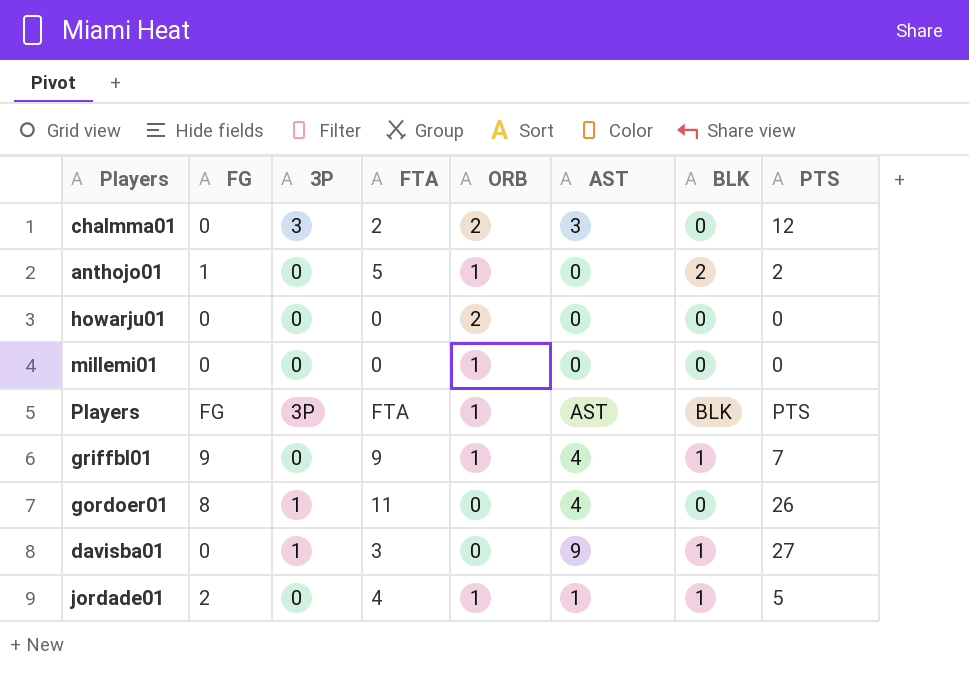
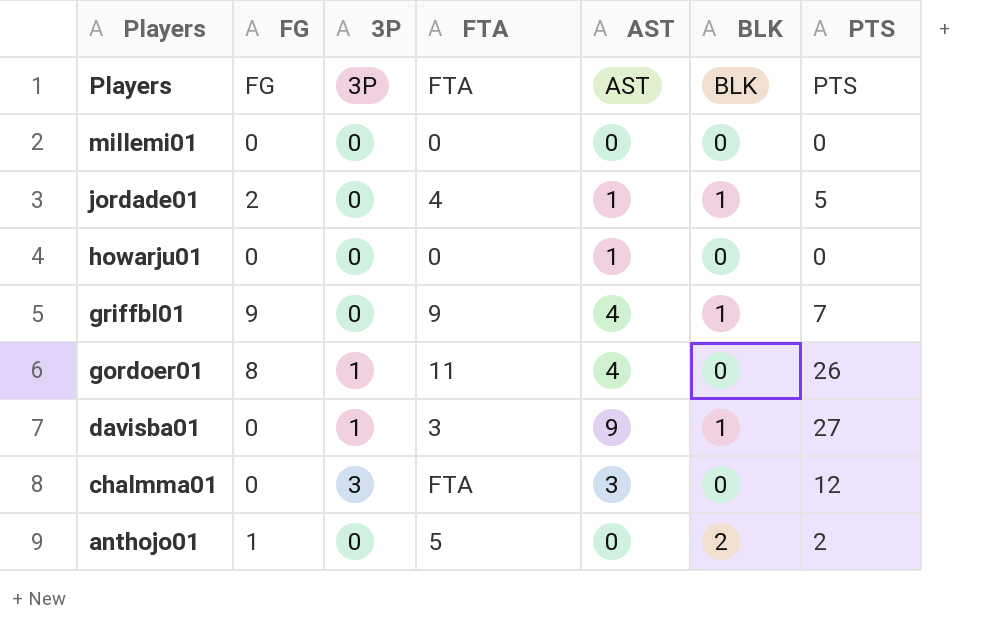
row order: none -> Players descending
column ORB | position: 5 -> none
howarju01 | AST: 0 -> 1
chalmma01 | FTA: 2 -> FTA

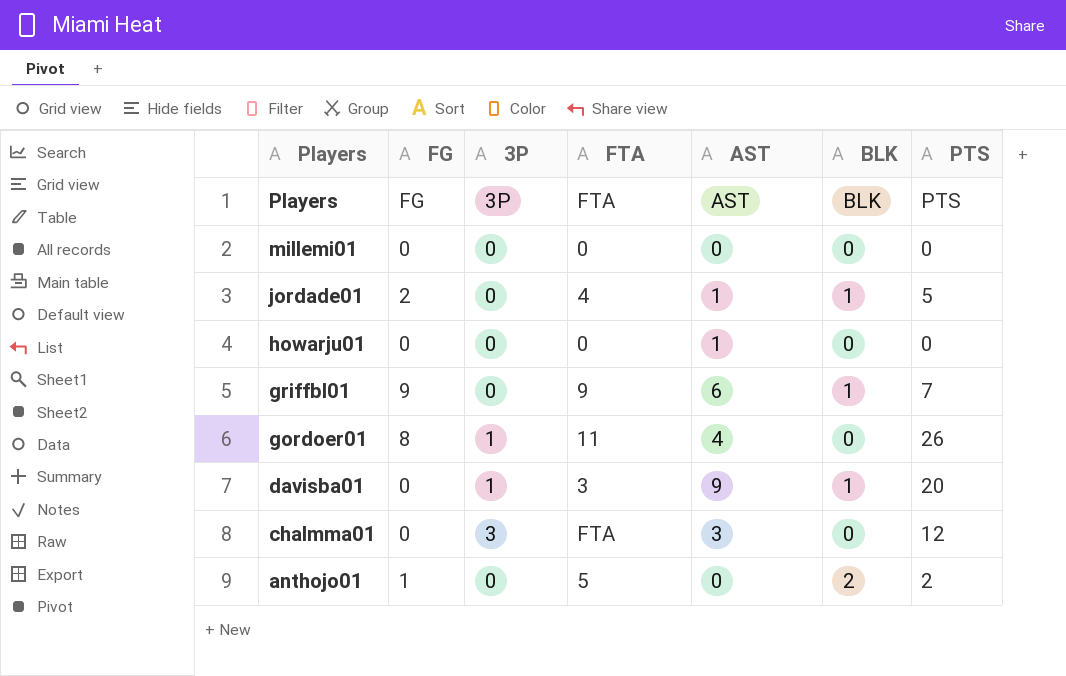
griffbl01 | AST: 4 -> 6
davisba01 | PTS: 27 -> 20

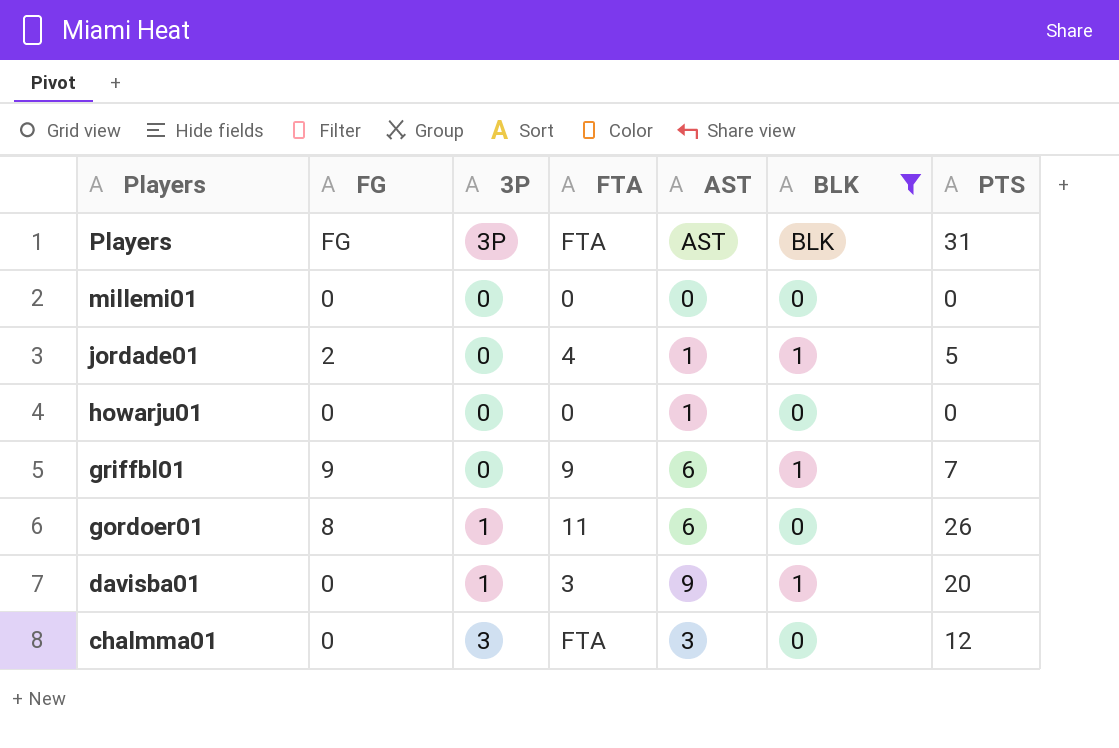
filter: none -> BLK != 2
Players | PTS: PTS -> 31
gordoer01 | AST: 4 -> 6

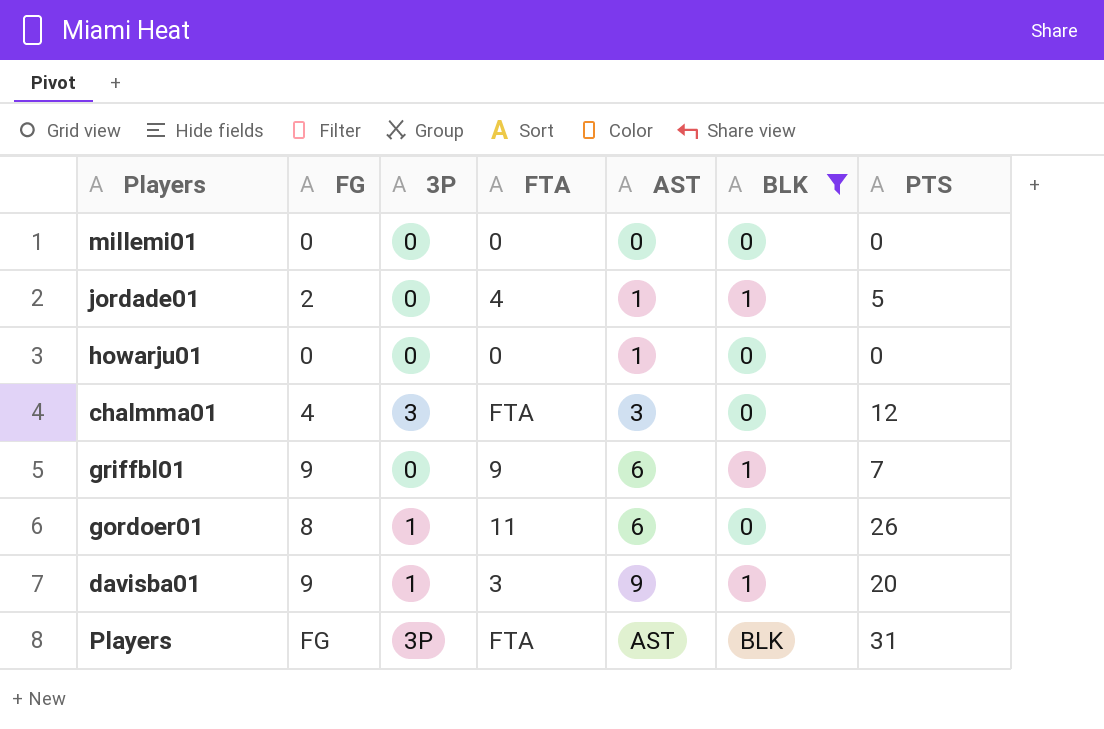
row order: Players descending -> AST ascending
chalmma01 | FG: 0 -> 4
davisba01 | FG: 0 -> 9

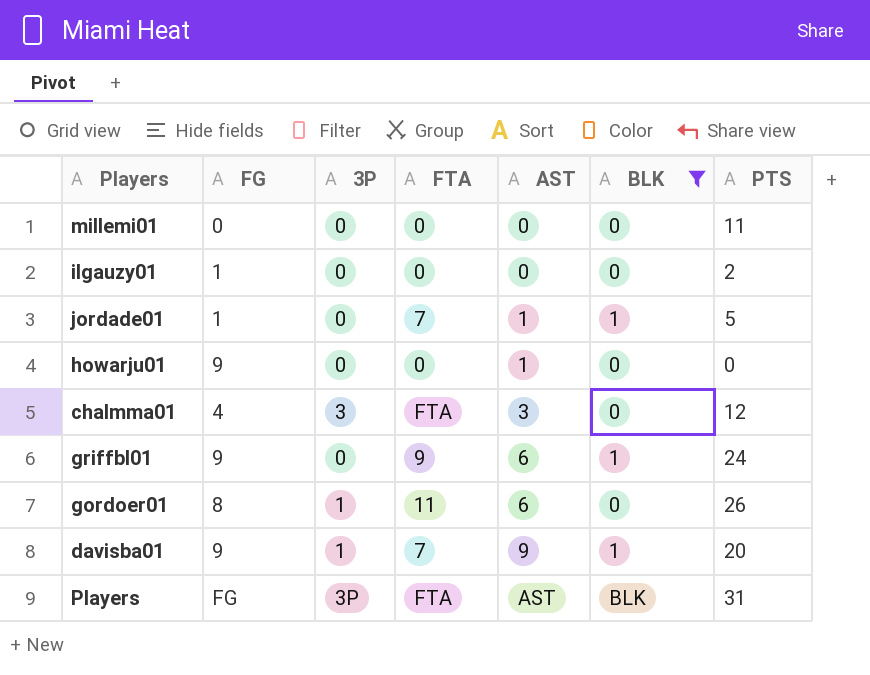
millemi01 | PTS: 0 -> 11
row ilgauzy01: none -> 1 | 0 | 0 | 0 | 0 | 2
jordade01 | FG: 2 -> 1
jordade01 | FTA: 4 -> 7
howarju01 | FG: 0 -> 9
griffbl01 | PTS: 7 -> 24
davisba01 | FTA: 3 -> 7

